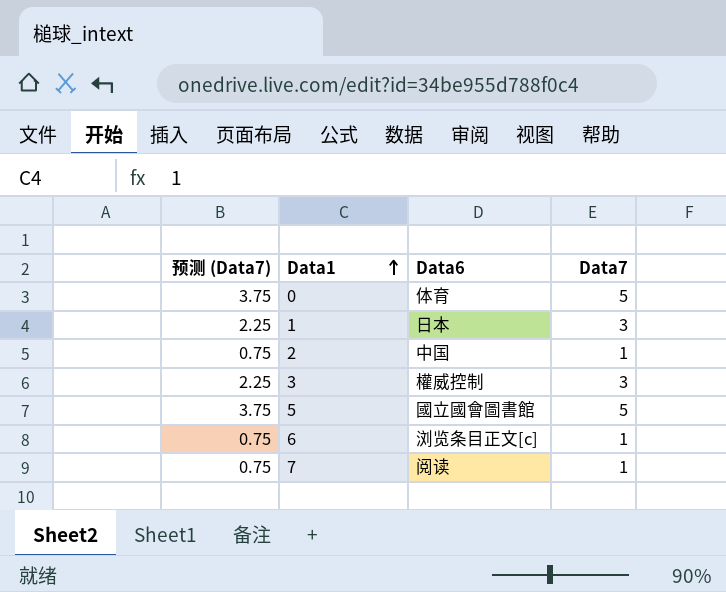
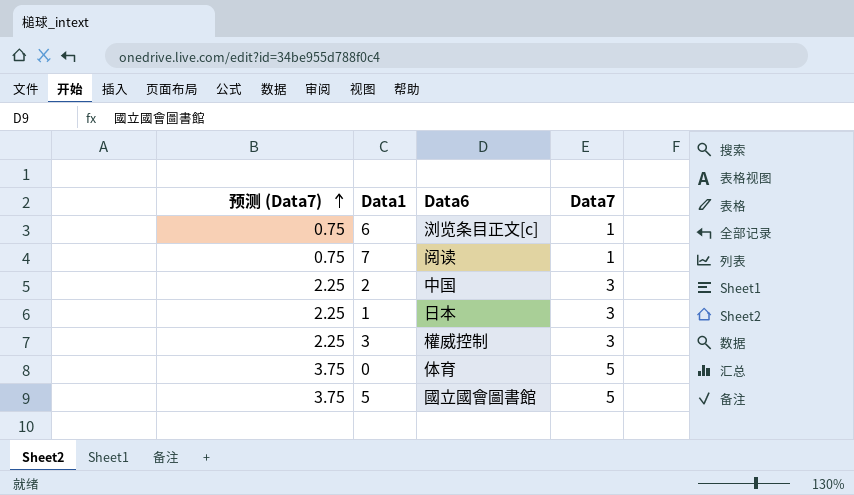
row order: Data1 ascending -> 预测 (Data7) ascending
2 | 预测 (Data7): 0.75 -> 2.25
2 | Data7: 1 -> 3

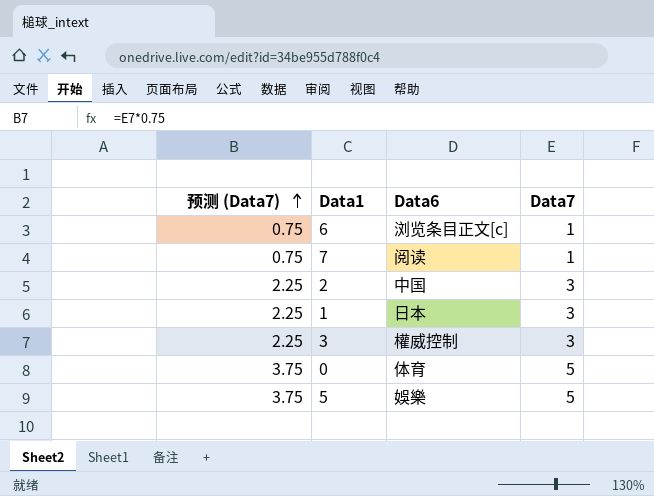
5 | Data6: 國立國會圖書館 -> 娛樂

